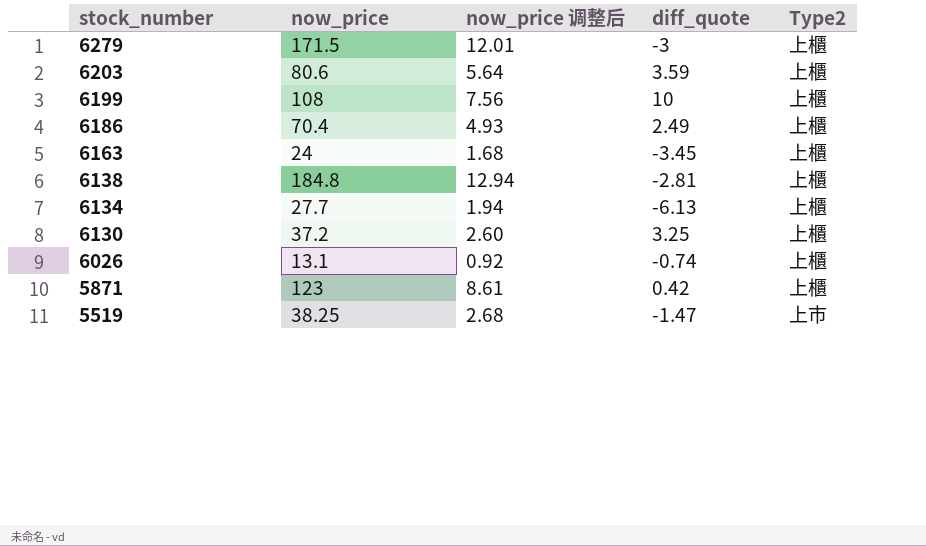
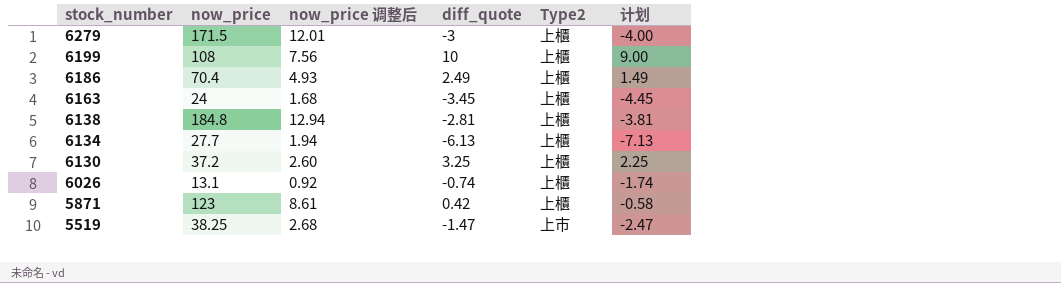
column 计划 | formula: none -> [diff_quote] - 1
row 6203: 80.6 | 5.64 | 3.59 | 上櫃 -> none

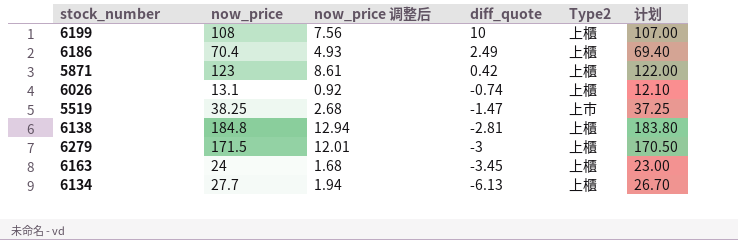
row order: stock_number descending -> diff_quote descending
column 计划 | formula: [diff_quote] - 1 -> [now_price] - 1
row 6130: 37.2 | 2.60 | 3.25 | 上櫃 | 2.25 -> none

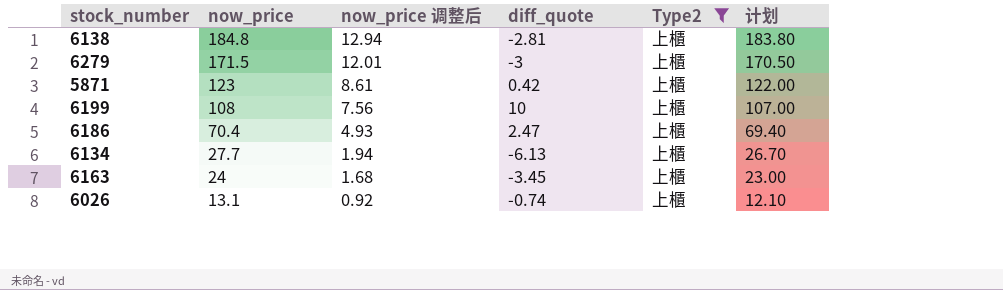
filter: none -> Type2 = 上櫃
row order: diff_quote descending -> now_price descending
6186 | diff_quote: 2.49 -> 2.47

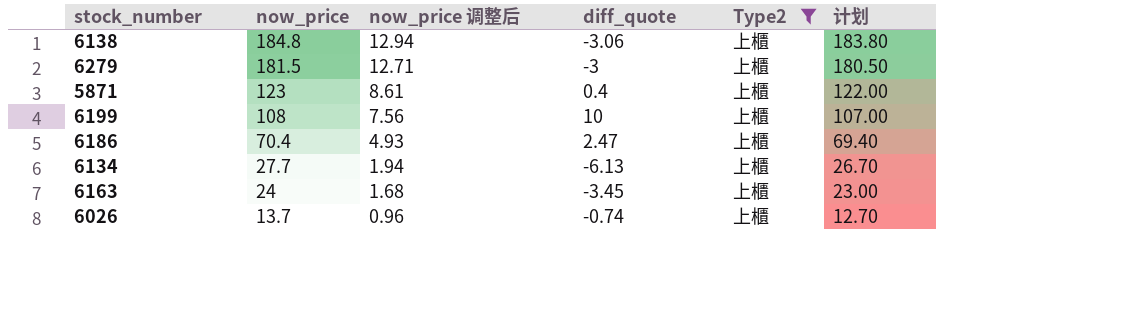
6138 | diff_quote: -2.81 -> -3.06
6279 | now_price: 171.5 -> 181.5
6279 | now_price 调整后: 12.01 -> 12.71
6279 | 计划: 170.50 -> 180.50
5871 | diff_quote: 0.42 -> 0.4
6026 | now_price: 13.1 -> 13.7
6026 | now_price 调整后: 0.92 -> 0.96
6026 | 计划: 12.10 -> 12.70

